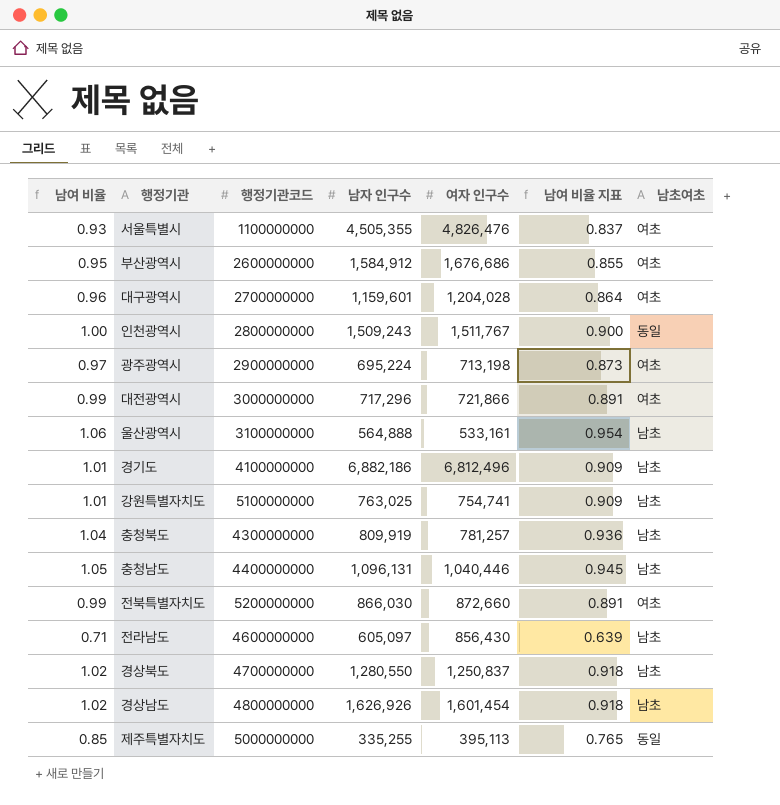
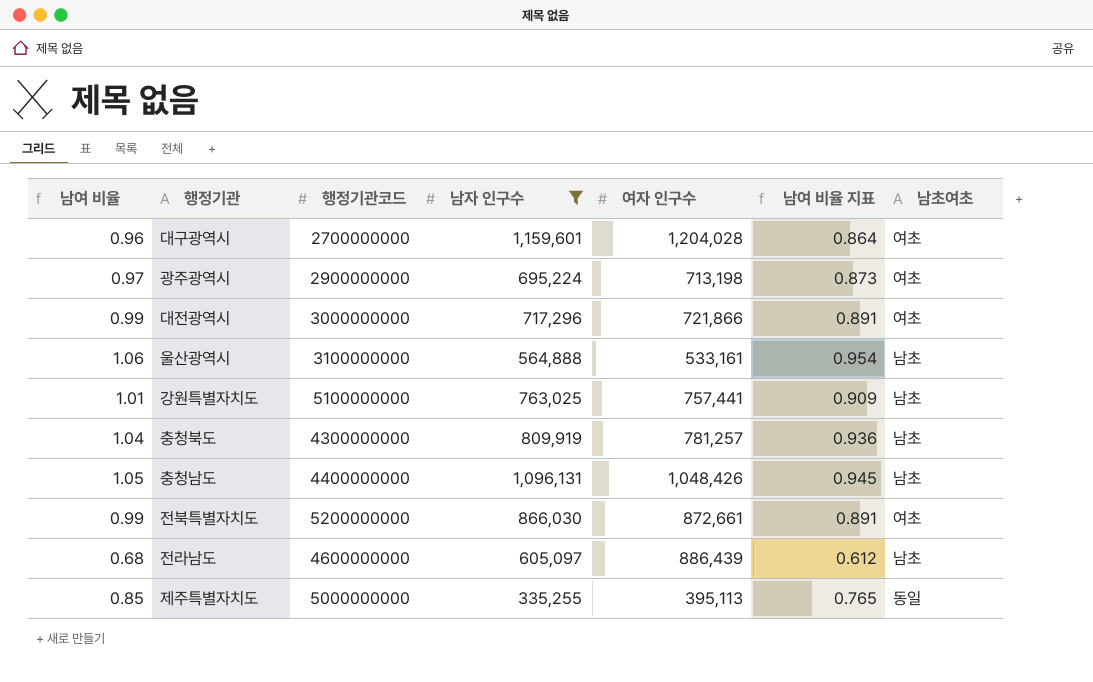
filter: none -> 남자 인구수 <= 1,159,601
강원특별자치도 | 여자 인구수: 754,741 -> 757,441
충청남도 | 여자 인구수: 1,040,446 -> 1,048,426
전북특별자치도 | 여자 인구수: 872,660 -> 872,661
전라남도 | 남여 비율: 0.71 -> 0.68
전라남도 | 여자 인구수: 856,430 -> 886,439
전라남도 | 남여 비율 지표: 0.639 -> 0.612

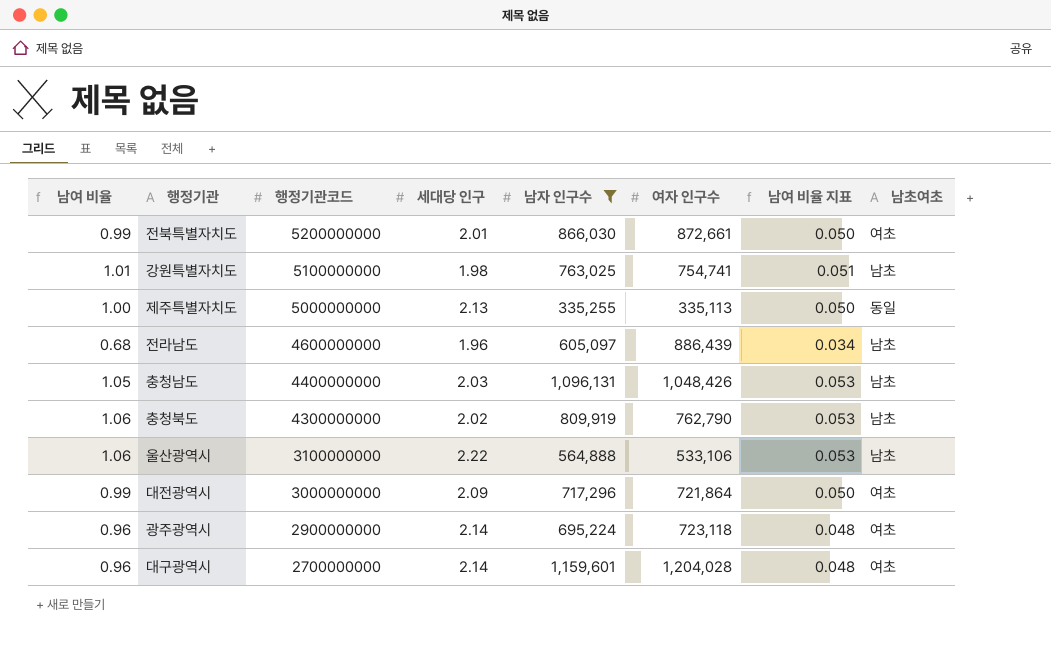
row order: none -> 행정기관코드 descending
column 세대당 인구 | position: none -> 4
column 남여 비율 지표 | formula: [남여 비율] * 0.9 -> [남여 비율] * 0.05
강원특별자치도 | 여자 인구수: 757,441 -> 754,741
제주특별자치도 | 남여 비율: 0.85 -> 1.00
제주특별자치도 | 여자 인구수: 395,113 -> 335,113
충청북도 | 남여 비율: 1.04 -> 1.06
충청북도 | 여자 인구수: 781,257 -> 762,790
울산광역시 | 여자 인구수: 533,161 -> 533,106
대전광역시 | 여자 인구수: 721,866 -> 721,864
광주광역시 | 남여 비율: 0.97 -> 0.96
광주광역시 | 여자 인구수: 713,198 -> 723,118

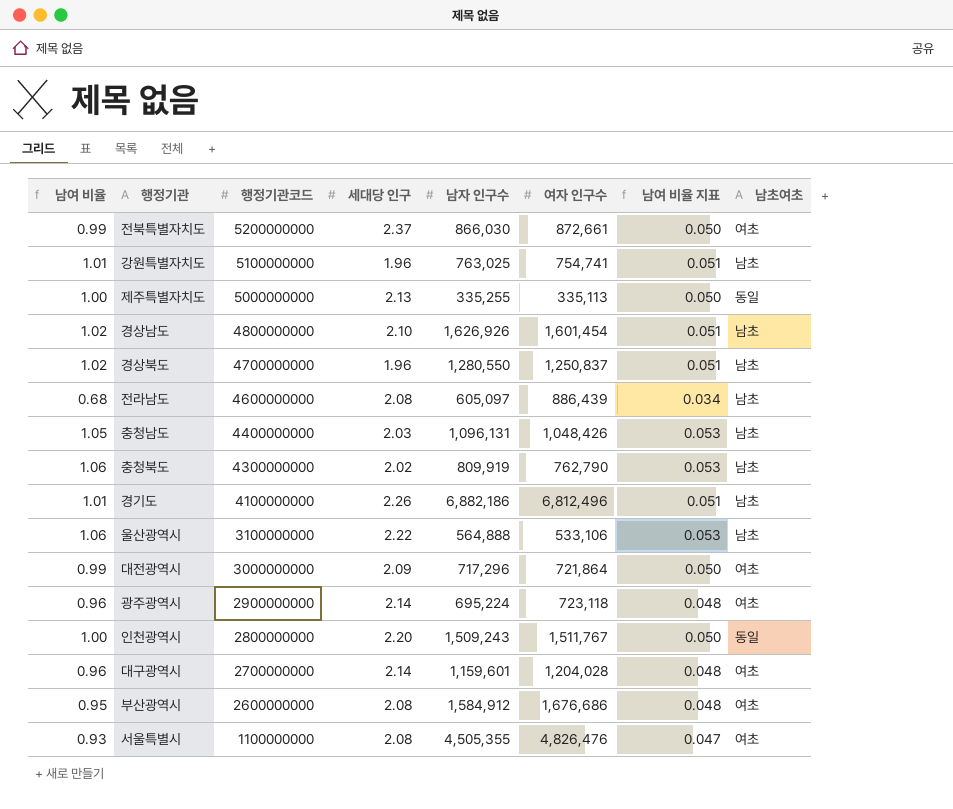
filter: 남자 인구수 <= 1,159,601 -> none
전북특별자치도 | 세대당 인구: 2.01 -> 2.37
강원특별자치도 | 세대당 인구: 1.98 -> 1.96
전라남도 | 세대당 인구: 1.96 -> 2.08

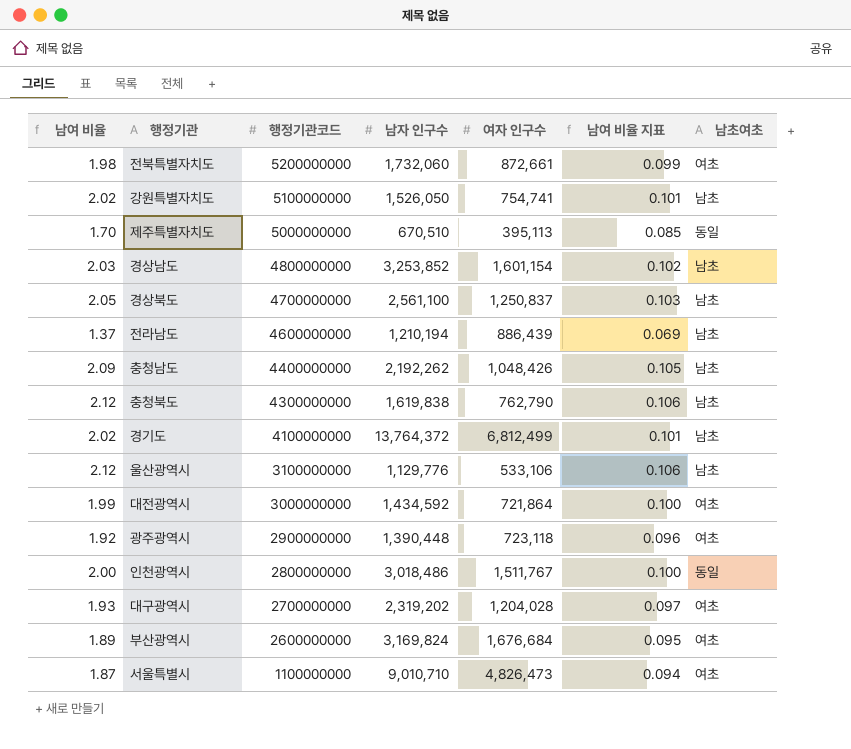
column 세대당 인구 | position: 4 -> none
전북특별자치도 | 남여 비율: 0.99 -> 1.98
전북특별자치도 | 남자 인구수: 866,030 -> 1,732,060
전북특별자치도 | 남여 비율 지표: 0.050 -> 0.099
강원특별자치도 | 남여 비율: 1.01 -> 2.02
강원특별자치도 | 남자 인구수: 763,025 -> 1,526,050
강원특별자치도 | 남여 비율 지표: 0.051 -> 0.101
제주특별자치도 | 남여 비율: 1.00 -> 1.70
제주특별자치도 | 남자 인구수: 335,255 -> 670,510
제주특별자치도 | 여자 인구수: 335,113 -> 395,113
제주특별자치도 | 남여 비율 지표: 0.050 -> 0.085
경상남도 | 남여 비율: 1.02 -> 2.03
경상남도 | 남자 인구수: 1,626,926 -> 3,253,852
경상남도 | 여자 인구수: 1,601,454 -> 1,601,154
경상남도 | 남여 비율 지표: 0.051 -> 0.102
경상북도 | 남여 비율: 1.02 -> 2.05
경상북도 | 남자 인구수: 1,280,550 -> 2,561,100
경상북도 | 남여 비율 지표: 0.051 -> 0.103
전라남도 | 남여 비율: 0.68 -> 1.37
전라남도 | 남자 인구수: 605,097 -> 1,210,194
전라남도 | 남여 비율 지표: 0.034 -> 0.069
충청남도 | 남여 비율: 1.05 -> 2.09
충청남도 | 남자 인구수: 1,096,131 -> 2,192,262
충청남도 | 남여 비율 지표: 0.053 -> 0.105
충청북도 | 남여 비율: 1.06 -> 2.12
충청북도 | 남자 인구수: 809,919 -> 1,619,838
충청북도 | 남여 비율 지표: 0.053 -> 0.106
경기도 | 남여 비율: 1.01 -> 2.02
경기도 | 남자 인구수: 6,882,186 -> 13,764,372
경기도 | 여자 인구수: 6,812,496 -> 6,812,499
경기도 | 남여 비율 지표: 0.051 -> 0.101
울산광역시 | 남여 비율: 1.06 -> 2.12
울산광역시 | 남자 인구수: 564,888 -> 1,129,776
울산광역시 | 남여 비율 지표: 0.053 -> 0.106
대전광역시 | 남여 비율: 0.99 -> 1.99
대전광역시 | 남자 인구수: 717,296 -> 1,434,592
대전광역시 | 남여 비율 지표: 0.050 -> 0.100
광주광역시 | 남여 비율: 0.96 -> 1.92
광주광역시 | 남자 인구수: 695,224 -> 1,390,448
광주광역시 | 남여 비율 지표: 0.048 -> 0.096
인천광역시 | 남여 비율: 1.00 -> 2.00
인천광역시 | 남자 인구수: 1,509,243 -> 3,018,486
인천광역시 | 남여 비율 지표: 0.050 -> 0.100
대구광역시 | 남여 비율: 0.96 -> 1.93
대구광역시 | 남자 인구수: 1,159,601 -> 2,319,202
대구광역시 | 남여 비율 지표: 0.048 -> 0.097
부산광역시 | 남여 비율: 0.95 -> 1.89
부산광역시 | 남자 인구수: 1,584,912 -> 3,169,824
부산광역시 | 여자 인구수: 1,676,686 -> 1,676,684
부산광역시 | 남여 비율 지표: 0.048 -> 0.095
서울특별시 | 남여 비율: 0.93 -> 1.87
서울특별시 | 남자 인구수: 4,505,355 -> 9,010,710
서울특별시 | 여자 인구수: 4,826,476 -> 4,826,473
서울특별시 | 남여 비율 지표: 0.047 -> 0.094

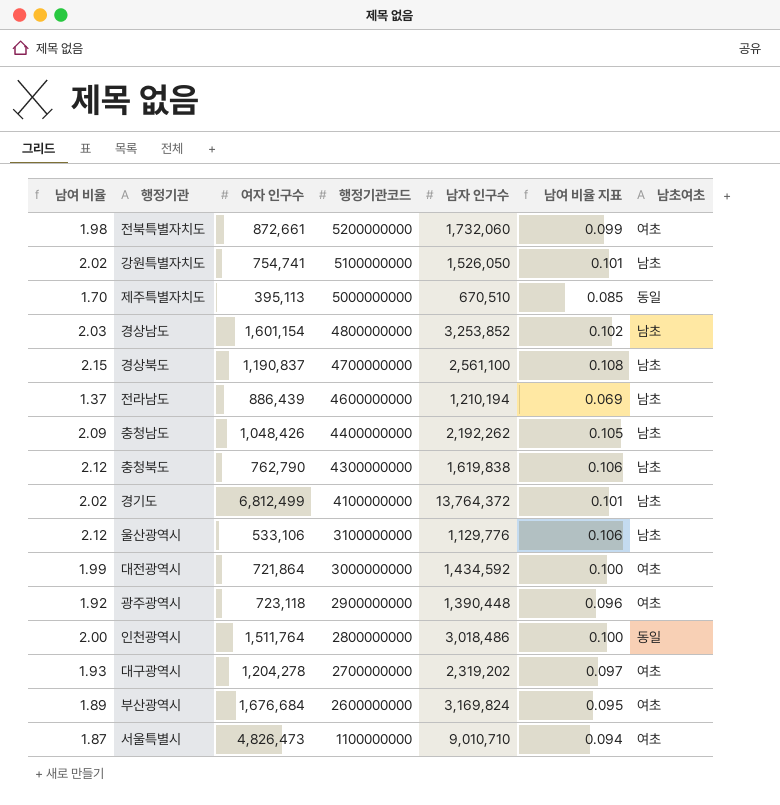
column 여자 인구수 | position: 5 -> 3
경상북도 | 남여 비율: 2.05 -> 2.15
경상북도 | 여자 인구수: 1,250,837 -> 1,190,837
경상북도 | 남여 비율 지표: 0.103 -> 0.108
인천광역시 | 여자 인구수: 1,511,767 -> 1,511,764
대구광역시 | 여자 인구수: 1,204,028 -> 1,204,278

